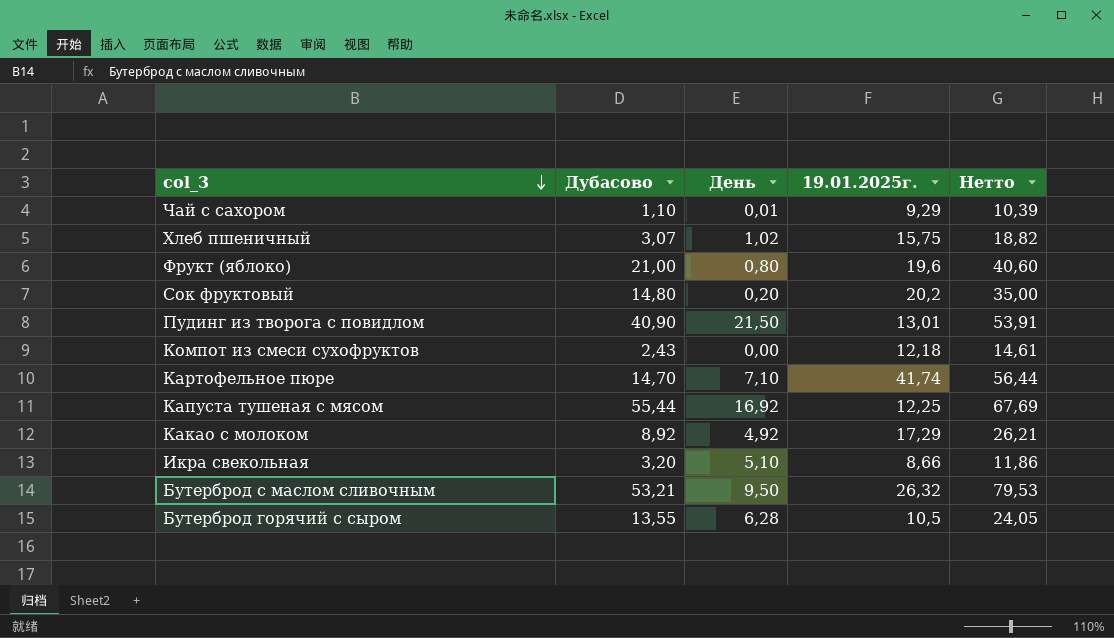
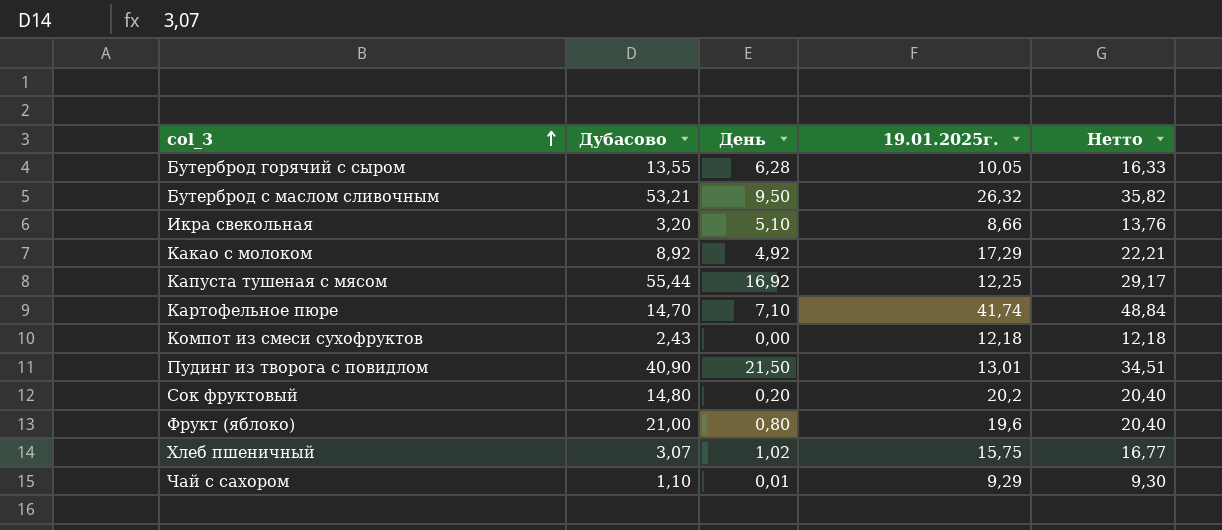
row order: col_3 descending -> col_3 ascending
column Нетто | formula: [Дубасово] + [19.01.2025г.] -> [День] + [19.01.2025г.]
Бутерброд горячий с сыром | 19.01.2025г.: 10,5 -> 10,05

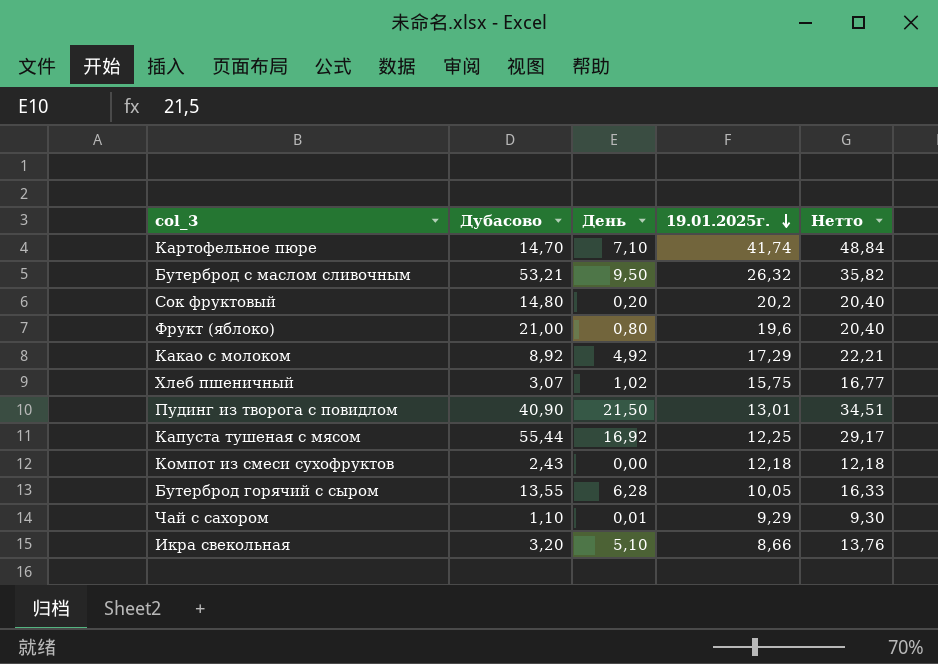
row order: col_3 ascending -> 19.01.2025г. descending

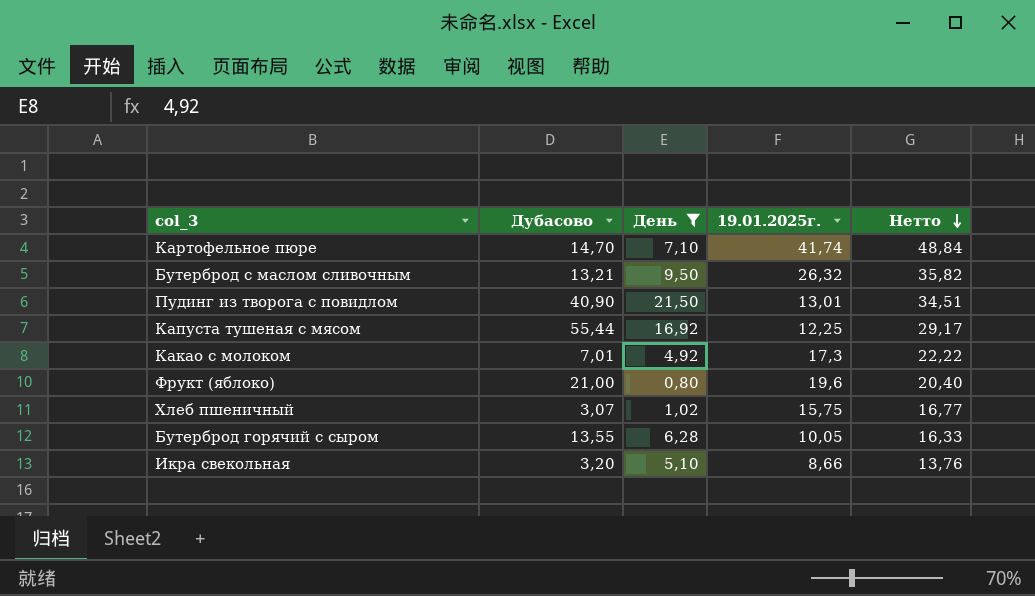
filter: none -> День >= 0,80
row order: 19.01.2025г. descending -> Нетто descending
Бутерброд с маслом сливочным | Дубасово: 53,21 -> 13,21
Какао с молоком | Дубасово: 8,92 -> 7,01
Какао с молоком | 19.01.2025г.: 17,29 -> 17,3
Какао с молоком | Нетто: 22,21 -> 22,22

